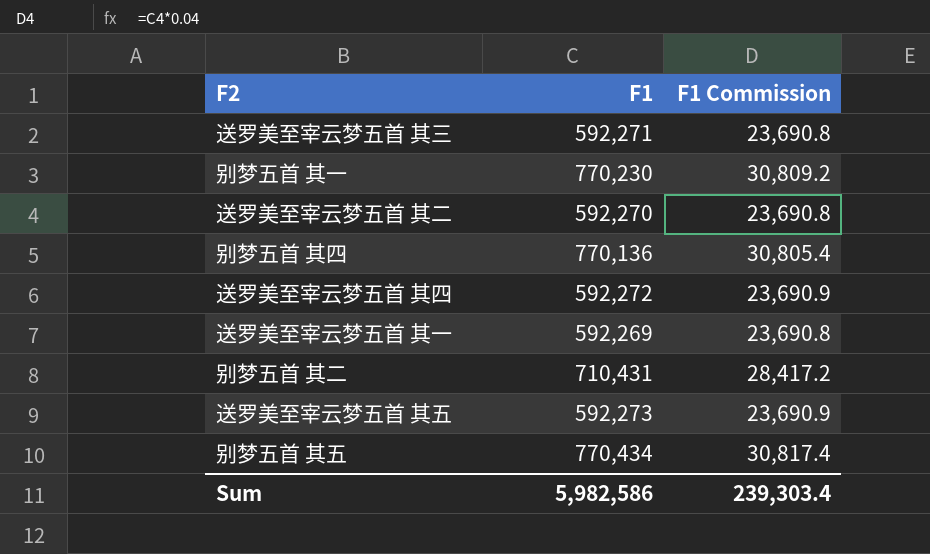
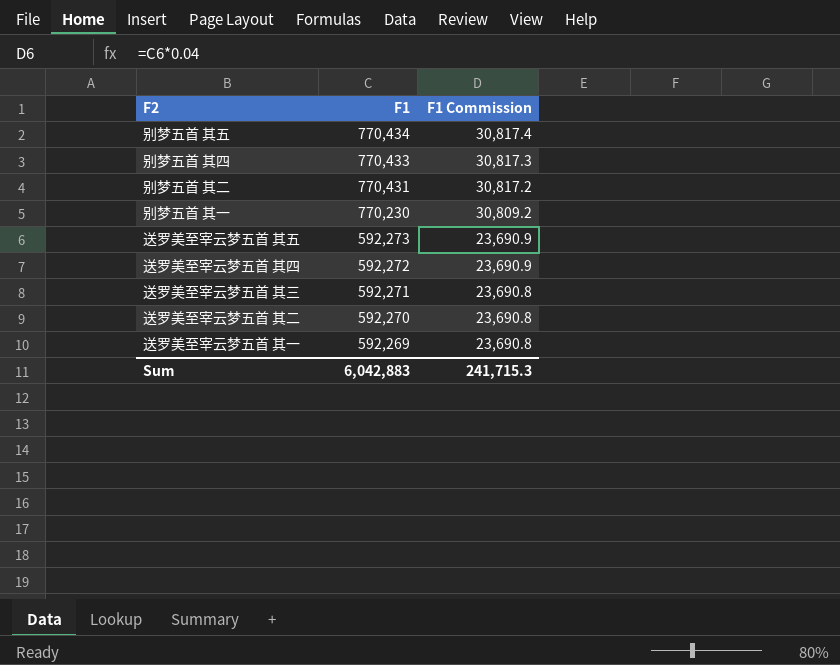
row order: none -> F1 descending
别梦五首 其四 | F1: 770,136 -> 770,433
别梦五首 其四 | F1 Commission: 30,805.4 -> 30,817.3
别梦五首 其二 | F1: 710,431 -> 770,431
别梦五首 其二 | F1 Commission: 28,417.2 -> 30,817.2
Sum | F1: 5,982,586 -> 6,042,883
Sum | F1 Commission: 239,303.4 -> 241,715.3

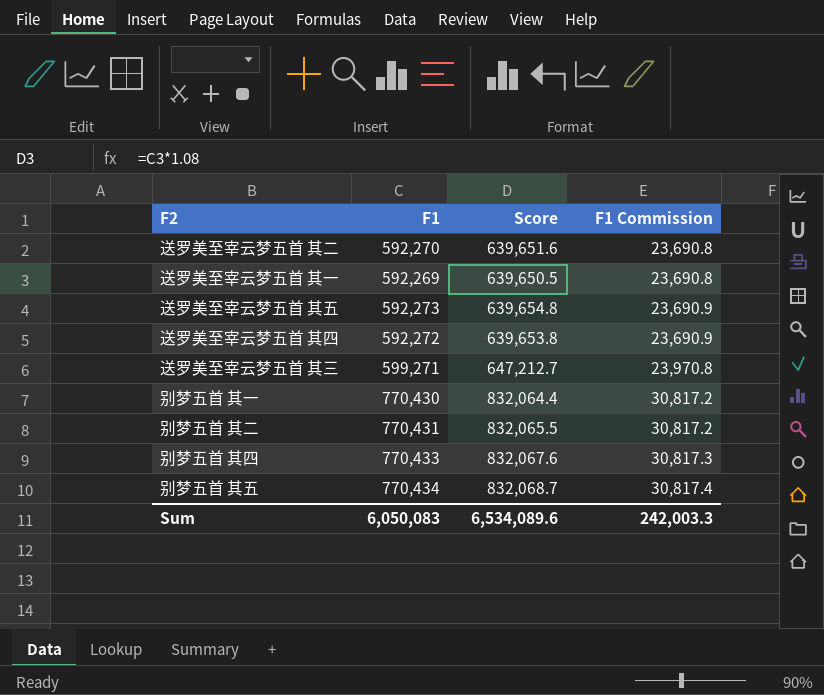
row order: F1 descending -> F1 Commission ascending
column Score | formula: none -> [F1] * 1.08
送罗美至宰云梦五首 其三 | F1: 592,271 -> 599,271
送罗美至宰云梦五首 其三 | F1 Commission: 23,690.8 -> 23,970.8
别梦五首 其一 | F1: 770,230 -> 770,430
别梦五首 其一 | F1 Commission: 30,809.2 -> 30,817.2
Sum | F1: 6,042,883 -> 6,050,083
Sum | F1 Commission: 241,715.3 -> 242,003.3

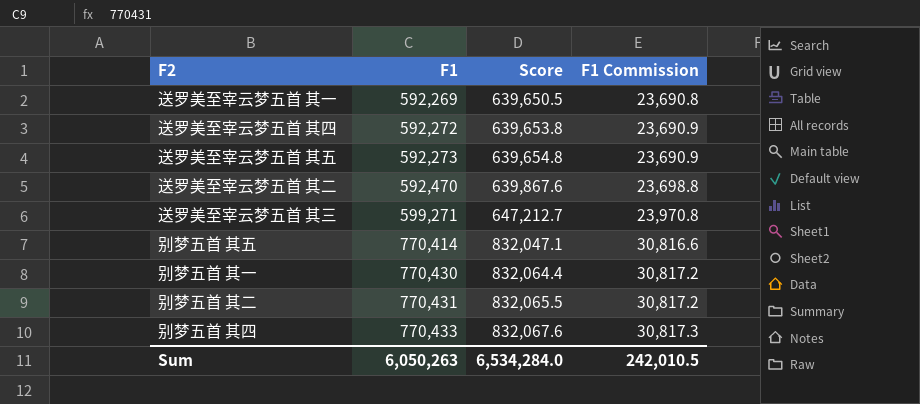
row order: F1 Commission ascending -> F1 ascending
送罗美至宰云梦五首 其二 | F1: 592,270 -> 592,470
送罗美至宰云梦五首 其二 | Score: 639,651.6 -> 639,867.6
送罗美至宰云梦五首 其二 | F1 Commission: 23,690.8 -> 23,698.8
别梦五首 其五 | F1: 770,434 -> 770,414
别梦五首 其五 | Score: 832,068.7 -> 832,047.1
别梦五首 其五 | F1 Commission: 30,817.4 -> 30,816.6
Sum | F1: 6,050,083 -> 6,050,263
Sum | Score: 6,534,089.6 -> 6,534,284.0
Sum | F1 Commission: 242,003.3 -> 242,010.5

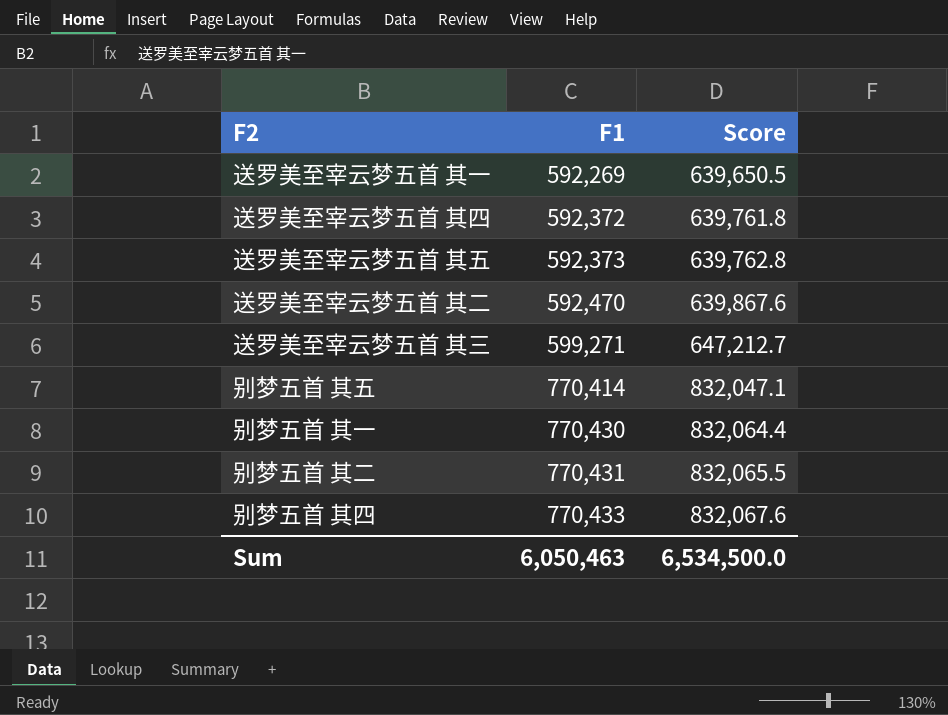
column F1 Commission | formula: [F1] * 0.04 -> none
送罗美至宰云梦五首 其四 | F1: 592,272 -> 592,372
送罗美至宰云梦五首 其四 | Score: 639,653.8 -> 639,761.8
送罗美至宰云梦五首 其五 | F1: 592,273 -> 592,373
送罗美至宰云梦五首 其五 | Score: 639,654.8 -> 639,762.8
Sum | F1: 6,050,263 -> 6,050,463
Sum | Score: 6,534,284.0 -> 6,534,500.0

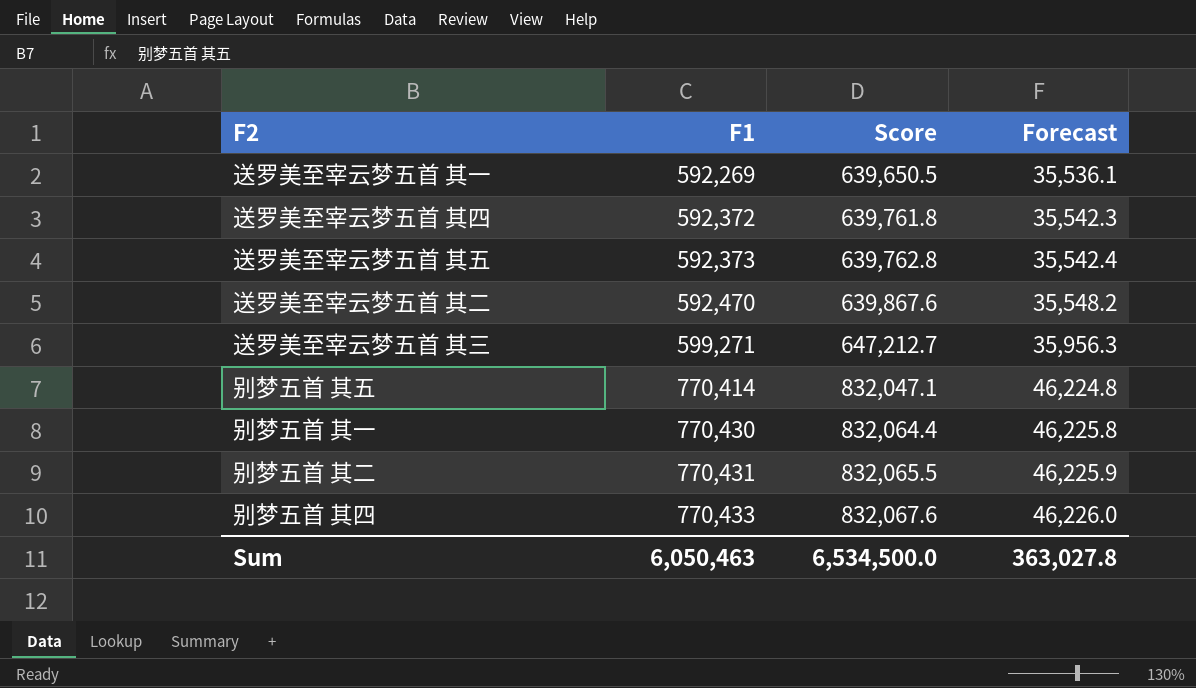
column Forecast | formula: none -> [F1] * 0.06

